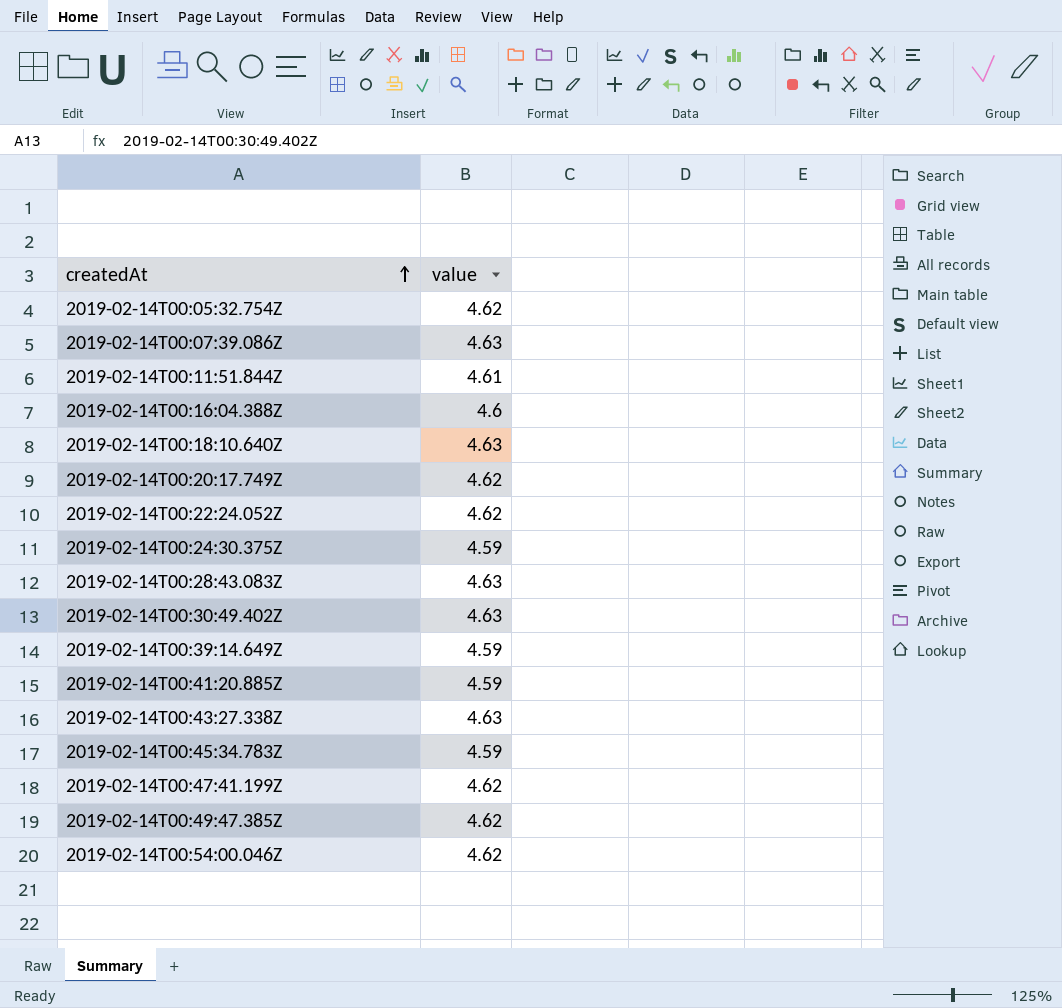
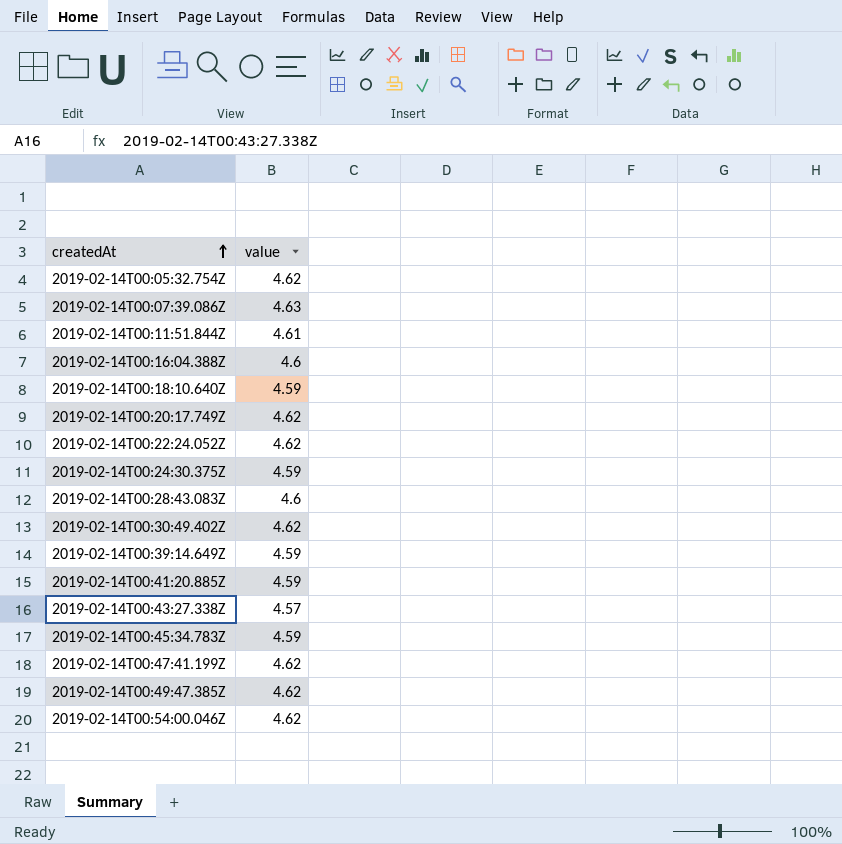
2019-02-14T00:18:10.640Z | value: 4.63 -> 4.59
2019-02-14T00:28:43.083Z | value: 4.63 -> 4.6
2019-02-14T00:30:49.402Z | value: 4.63 -> 4.62
2019-02-14T00:43:27.338Z | value: 4.63 -> 4.57

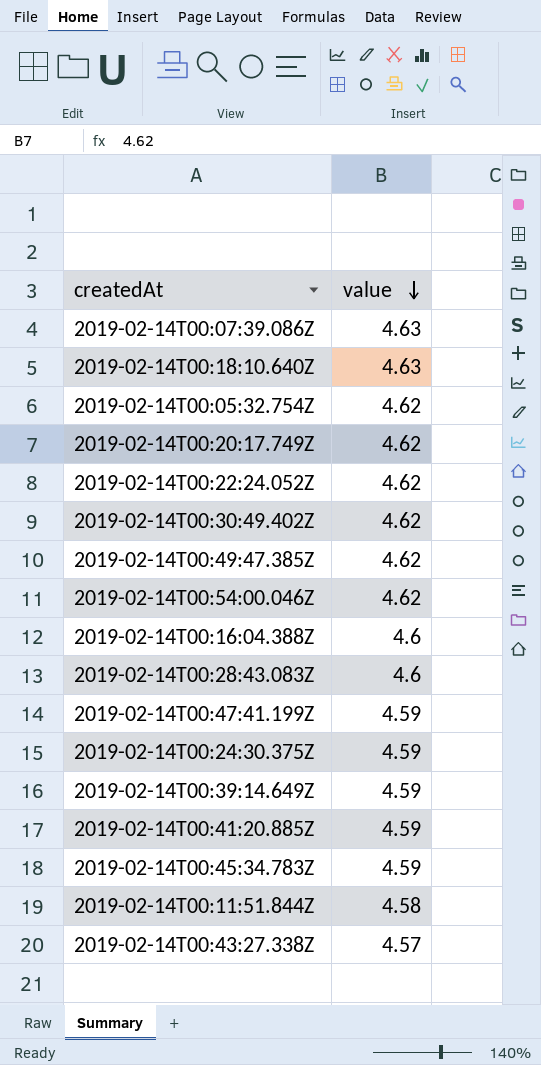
row order: createdAt ascending -> value descending
2019-02-14T00:18:10.640Z | value: 4.59 -> 4.63
2019-02-14T00:47:41.199Z | value: 4.62 -> 4.59
2019-02-14T00:11:51.844Z | value: 4.61 -> 4.58

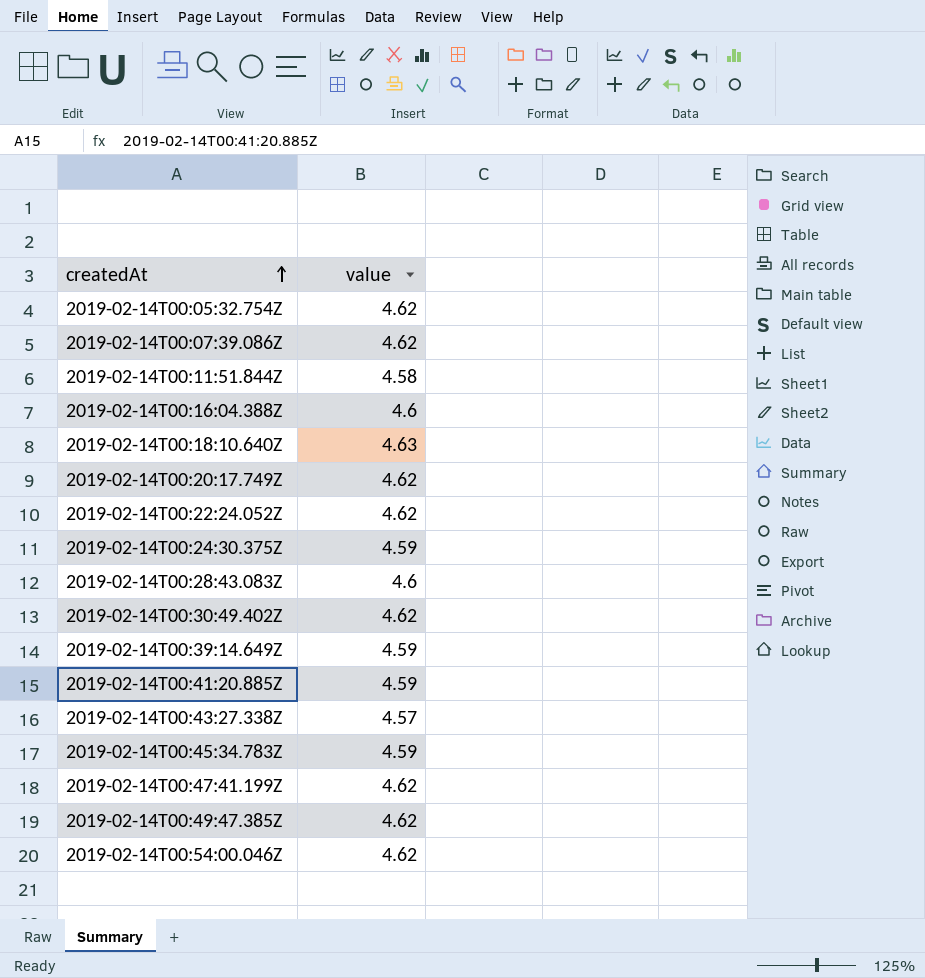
row order: value descending -> createdAt ascending
2019-02-14T00:07:39.086Z | value: 4.63 -> 4.62
2019-02-14T00:47:41.199Z | value: 4.59 -> 4.62

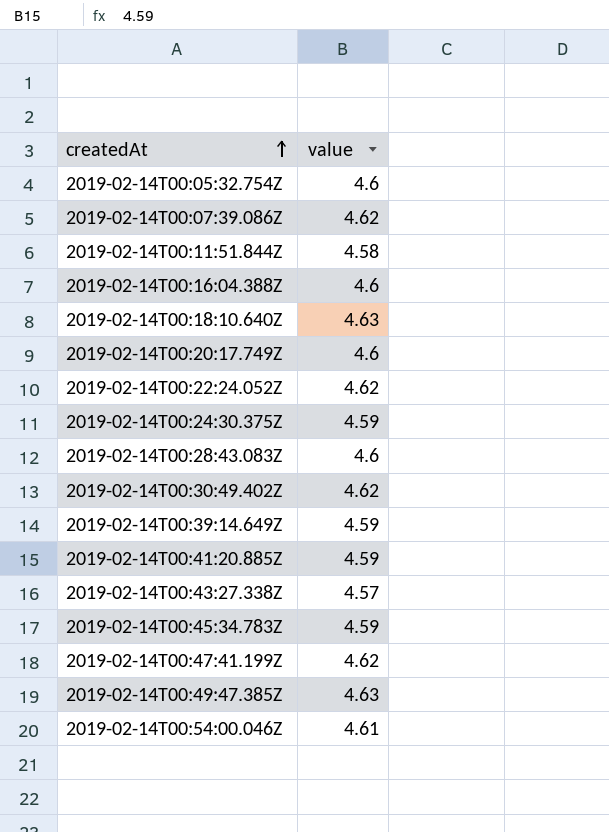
2019-02-14T00:05:32.754Z | value: 4.62 -> 4.6
2019-02-14T00:20:17.749Z | value: 4.62 -> 4.6
2019-02-14T00:49:47.385Z | value: 4.62 -> 4.63
2019-02-14T00:54:00.046Z | value: 4.62 -> 4.61

